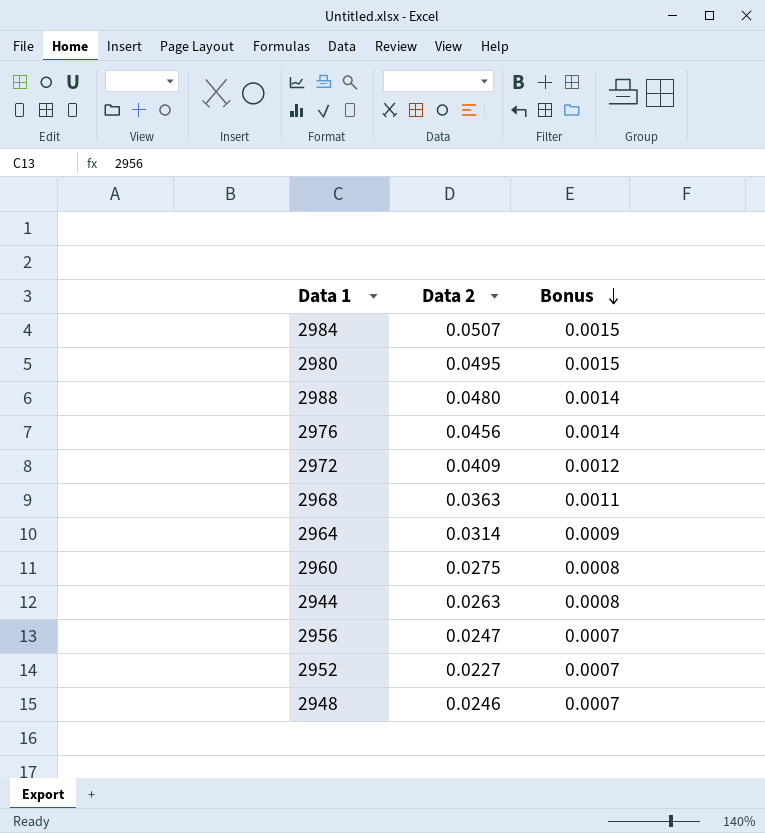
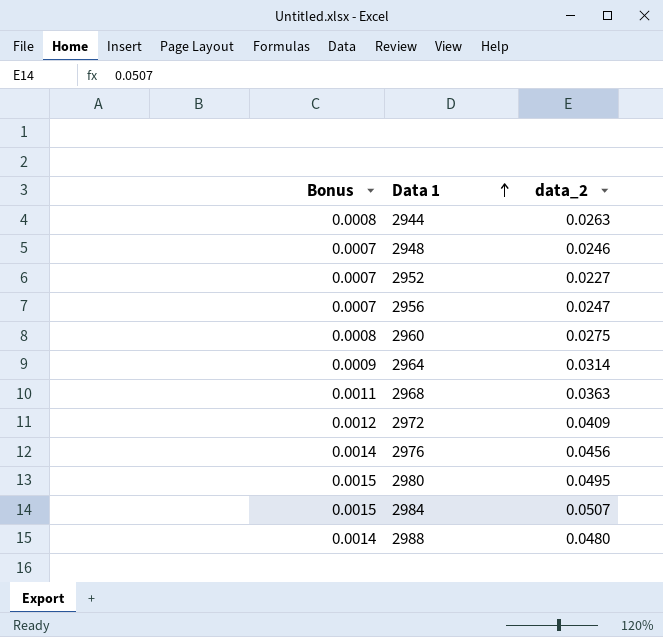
row order: Bonus descending -> Data 1 ascending
column Bonus | position: 3 -> 1
column name: Data 2 -> data_2

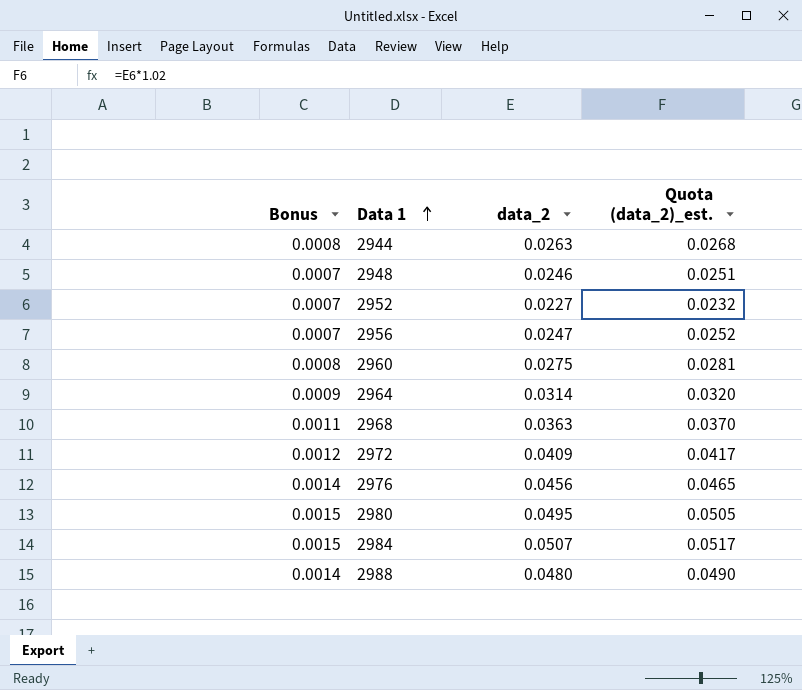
column Quota (data_2)_est. | formula: none -> [data_2] * 1.02

